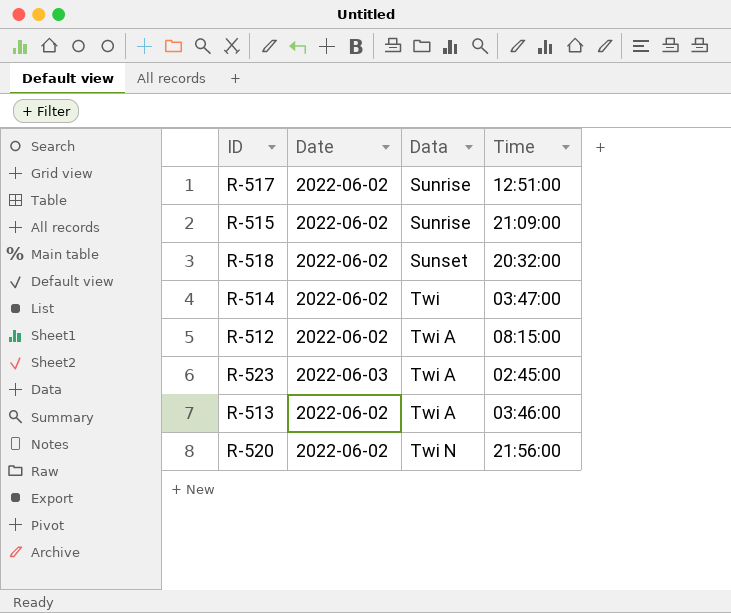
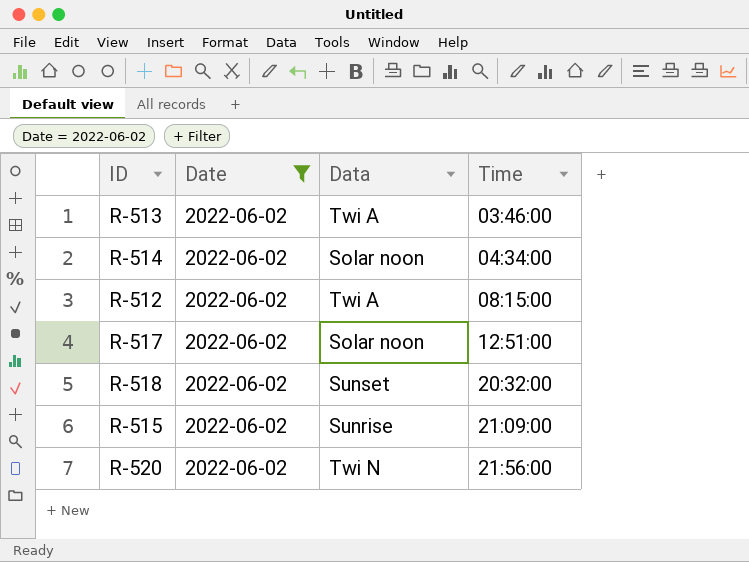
filter: none -> Date = 2022-06-02
row order: Data ascending -> Time ascending
R-514 | Data: Twi -> Solar noon
R-514 | Time: 03:47:00 -> 04:34:00
R-517 | Data: Sunrise -> Solar noon

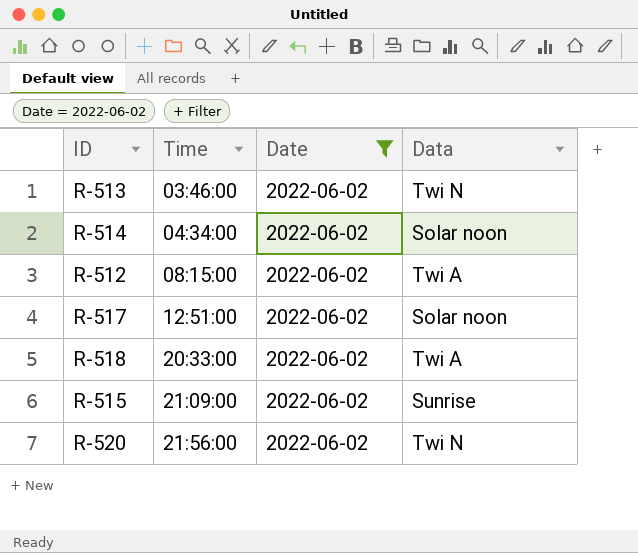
column Time | position: 4 -> 2
R-513 | Data: Twi A -> Twi N
R-518 | Time: 20:32:00 -> 20:33:00
R-518 | Data: Sunset -> Twi A

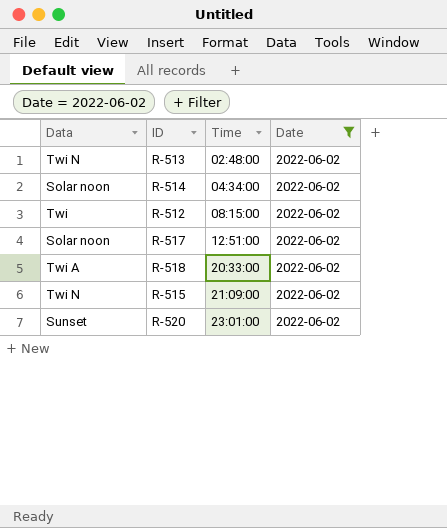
column Data | position: 4 -> 1
R-513 | Time: 03:46:00 -> 02:48:00
R-512 | Data: Twi A -> Twi
R-515 | Data: Sunrise -> Twi N
R-520 | Data: Twi N -> Sunset
R-520 | Time: 21:56:00 -> 23:01:00

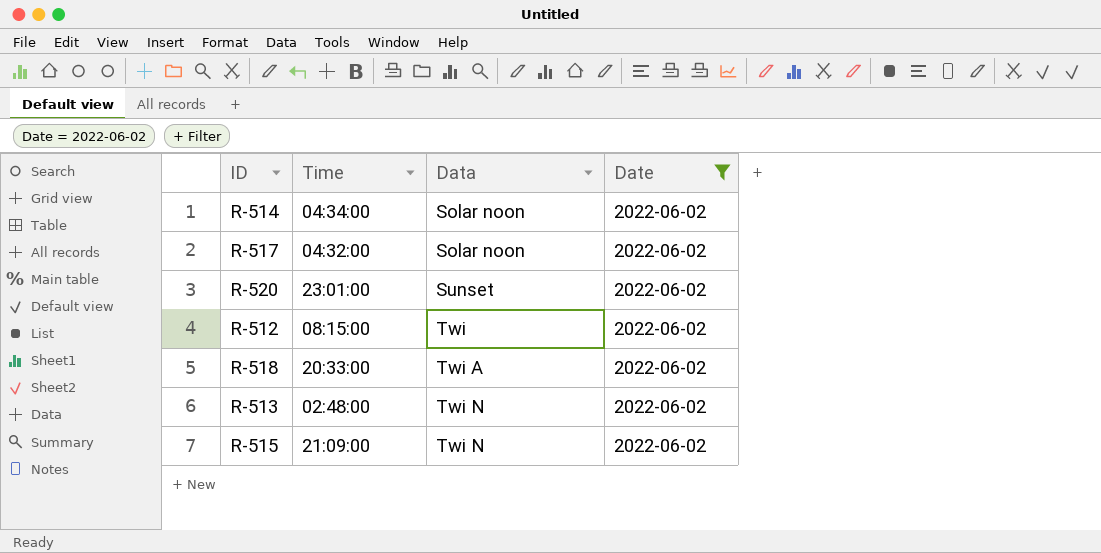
row order: Time ascending -> Data ascending
column Data | position: 1 -> 3
R-517 | Time: 12:51:00 -> 04:32:00

